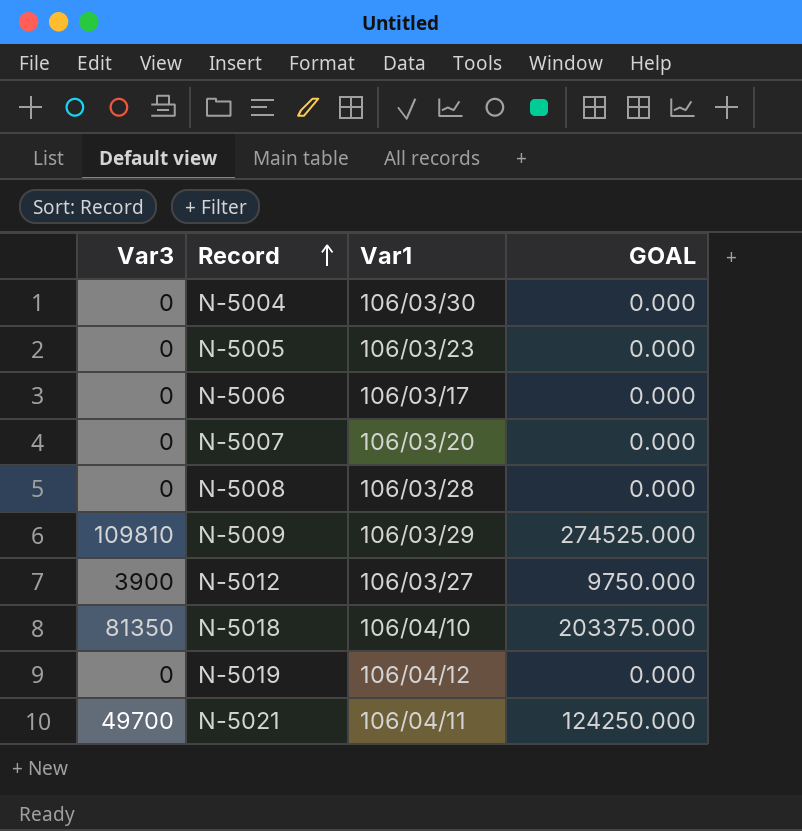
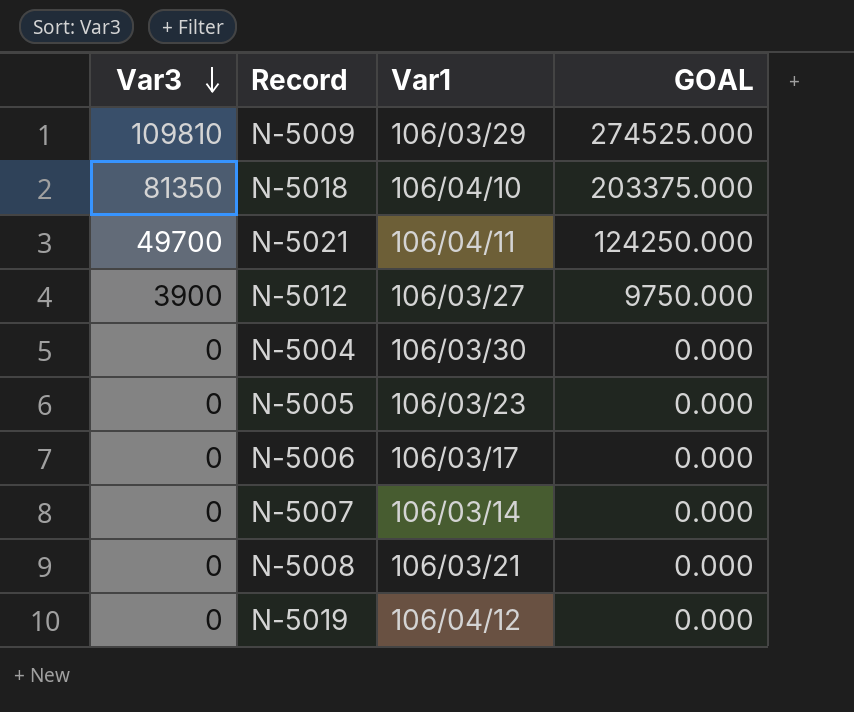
row order: Record ascending -> Var3 descending
N-5007 | Var1: 106/03/20 -> 106/03/14
N-5008 | Var1: 106/03/28 -> 106/03/21

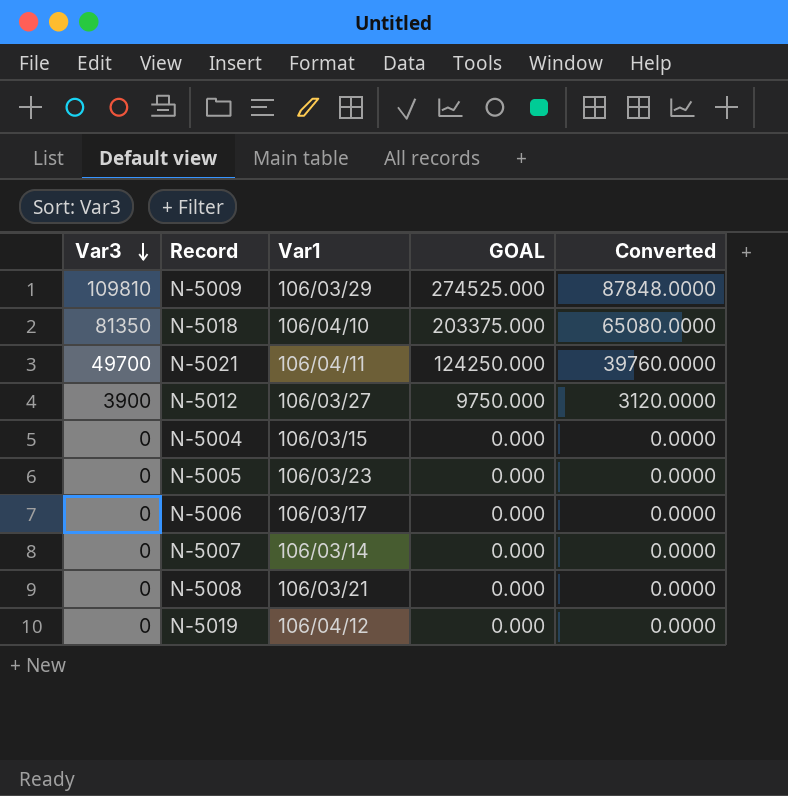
column Converted | formula: none -> [Var3] * 0.8
N-5004 | Var1: 106/03/30 -> 106/03/15

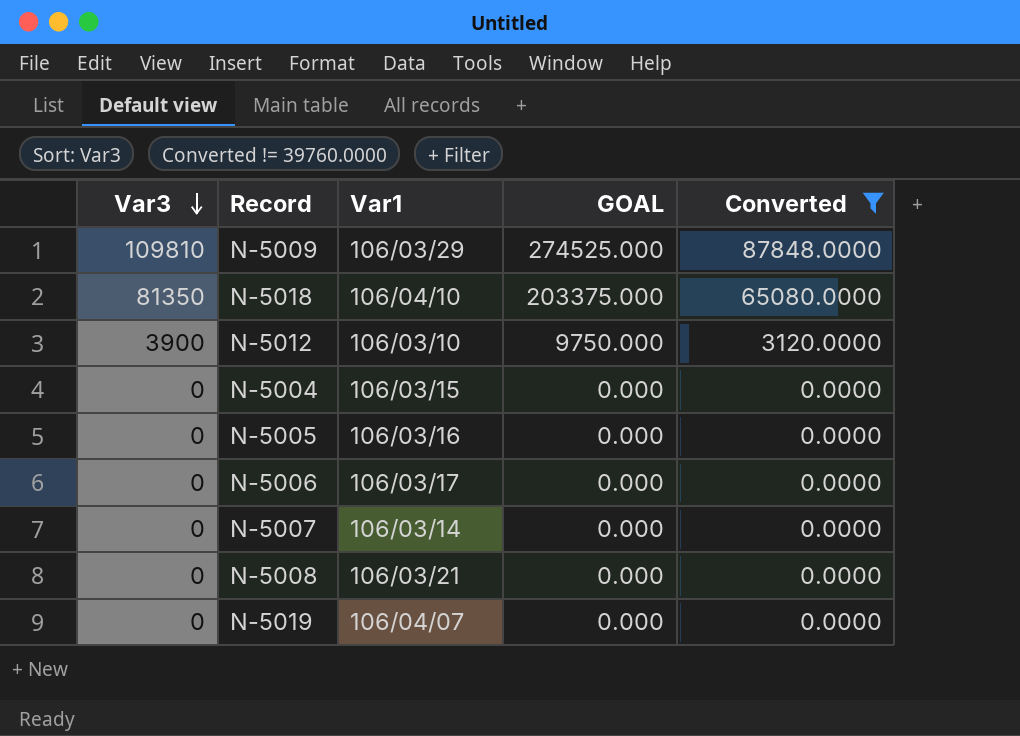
filter: none -> Converted != 39760.0000
N-5012 | Var1: 106/03/27 -> 106/03/10
N-5005 | Var1: 106/03/23 -> 106/03/16
N-5019 | Var1: 106/04/12 -> 106/04/07

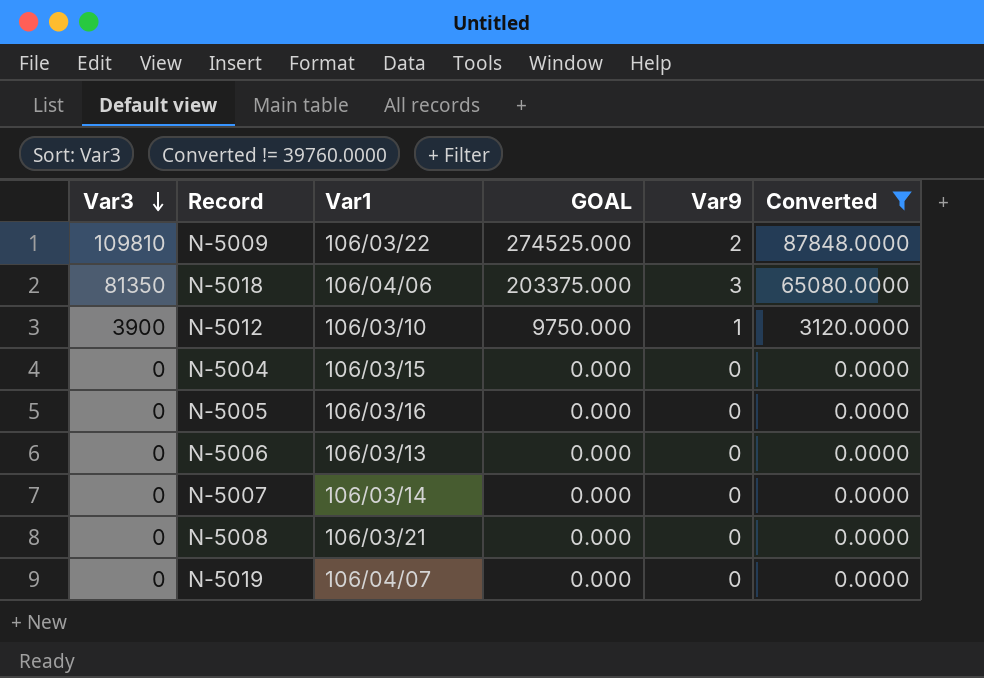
column Var9 | position: none -> 5
N-5009 | Var1: 106/03/29 -> 106/03/22
N-5018 | Var1: 106/04/10 -> 106/04/06
N-5006 | Var1: 106/03/17 -> 106/03/13

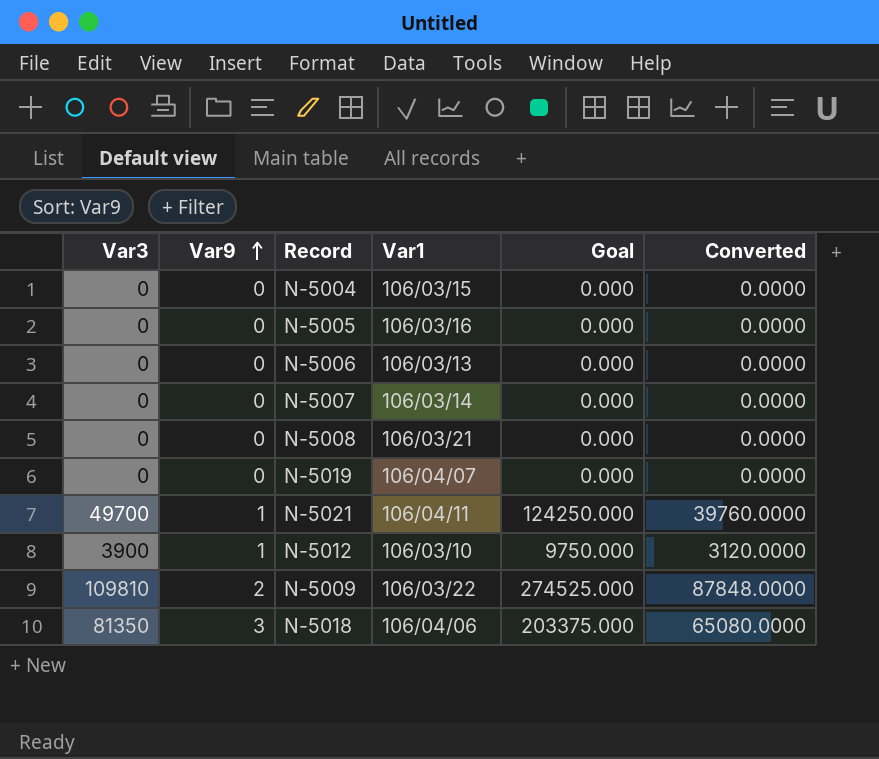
filter: Converted != 39760.0000 -> none
row order: Var3 descending -> Var9 ascending
column Var9 | position: 5 -> 2
column name: GOAL -> Goal

